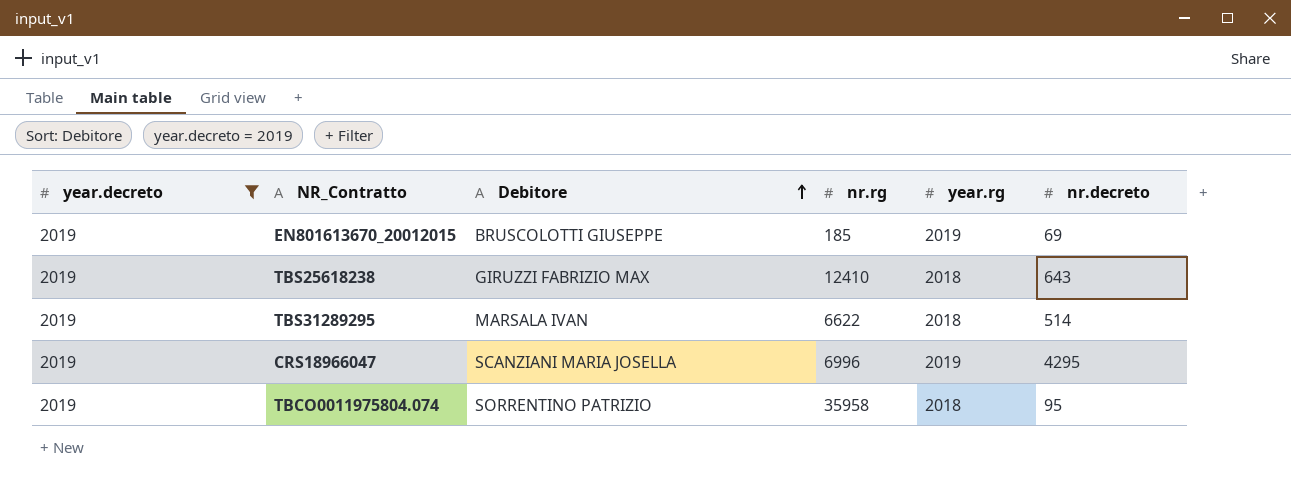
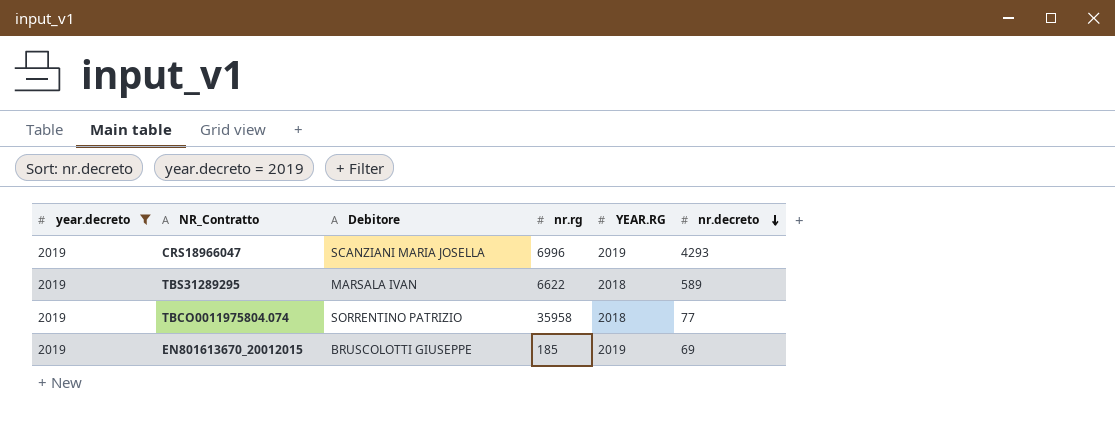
row order: Debitore ascending -> nr.decreto descending
column name: year.rg -> YEAR.RG
row TBS25618238: 2019 | GIRUZZI FABRIZIO MAX | 12410 | 2018 | 643 -> none
CRS18966047 | nr.decreto: 4295 -> 4293
TBS31289295 | nr.decreto: 514 -> 589
TBCO0011975804.074 | nr.decreto: 95 -> 77

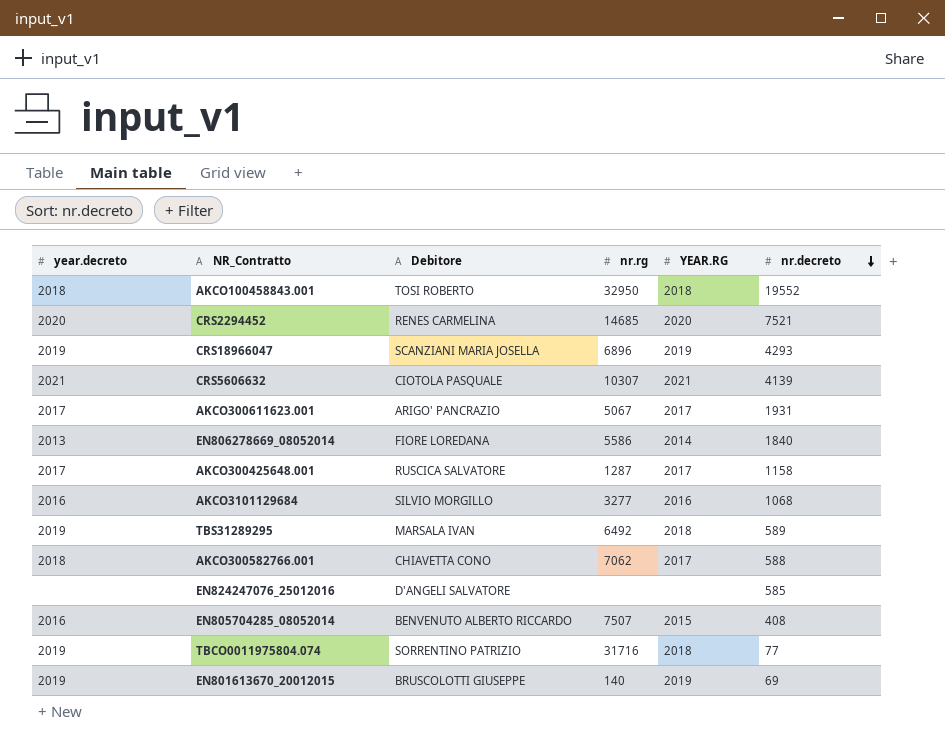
filter: year.decreto = 2019 -> none
CRS18966047 | nr.rg: 6996 -> 6896
TBS31289295 | nr.rg: 6622 -> 6492
TBCO0011975804.074 | nr.rg: 35958 -> 31716
EN801613670_20012015 | nr.rg: 185 -> 140

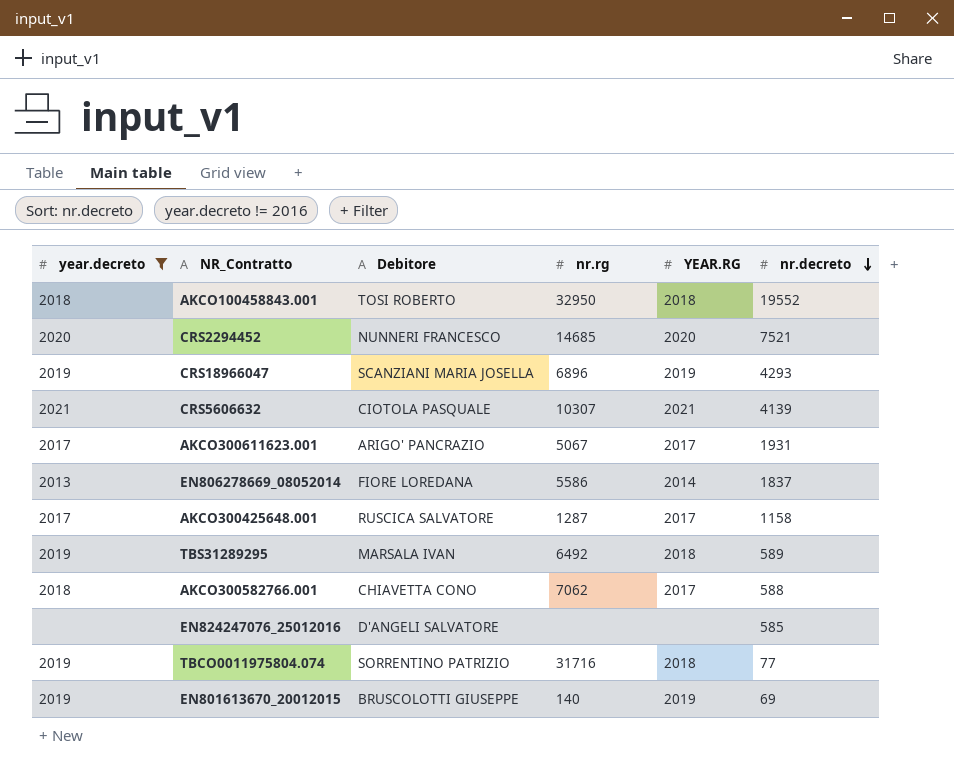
filter: none -> year.decreto != 2016
CRS2294452 | Debitore: RENES CARMELINA -> NUNNERI FRANCESCO
EN806278669_08052014 | nr.decreto: 1840 -> 1837

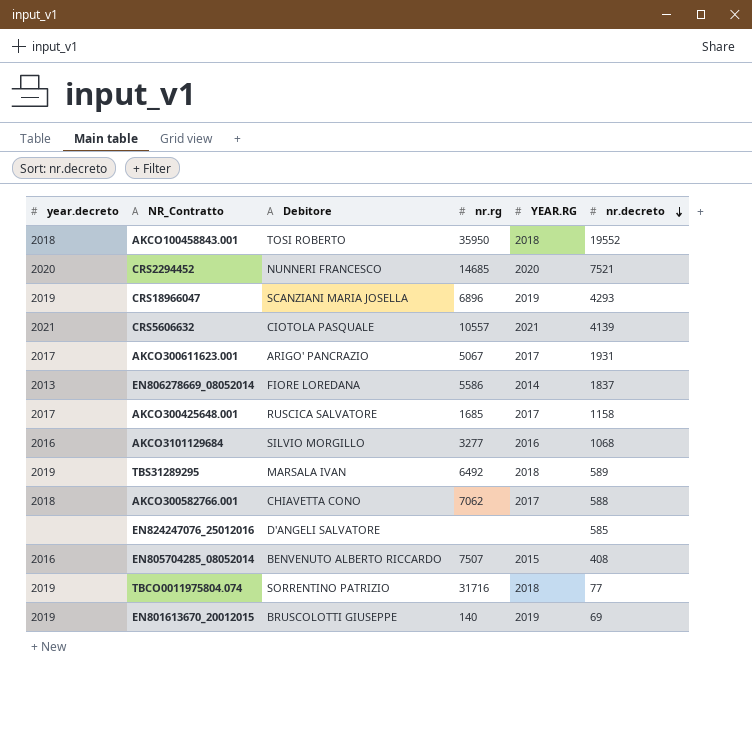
filter: year.decreto != 2016 -> none
AKCO100458843.001 | nr.rg: 32950 -> 35950
CRS5606632 | nr.rg: 10307 -> 10557
AKCO300425648.001 | nr.rg: 1287 -> 1685

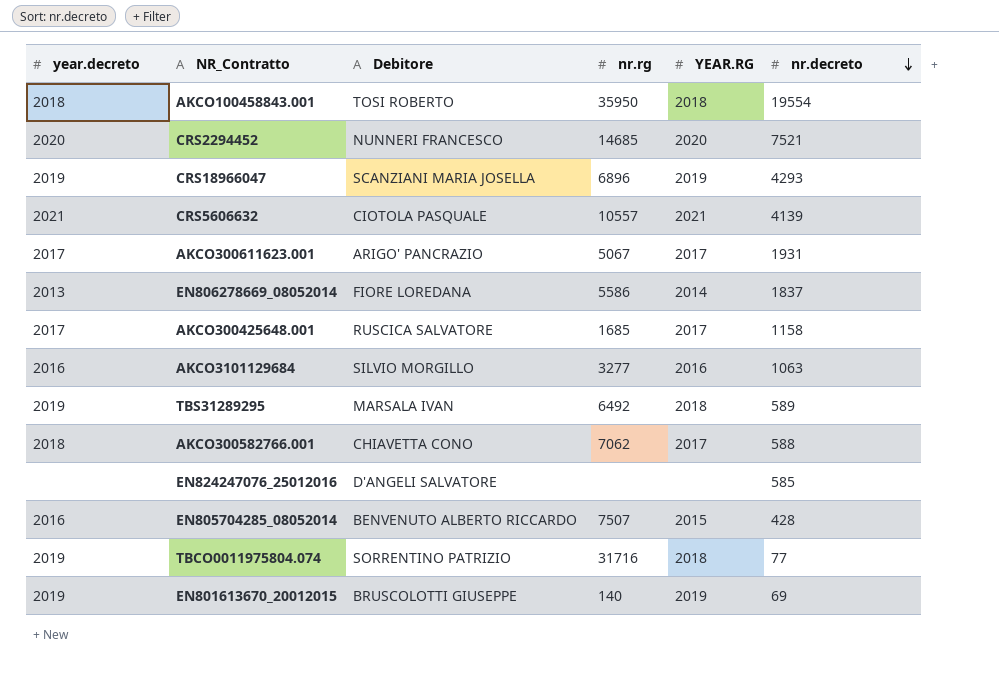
AKCO100458843.001 | nr.decreto: 19552 -> 19554
AKCO3101129684 | nr.decreto: 1068 -> 1063
EN805704285_08052014 | nr.decreto: 408 -> 428

